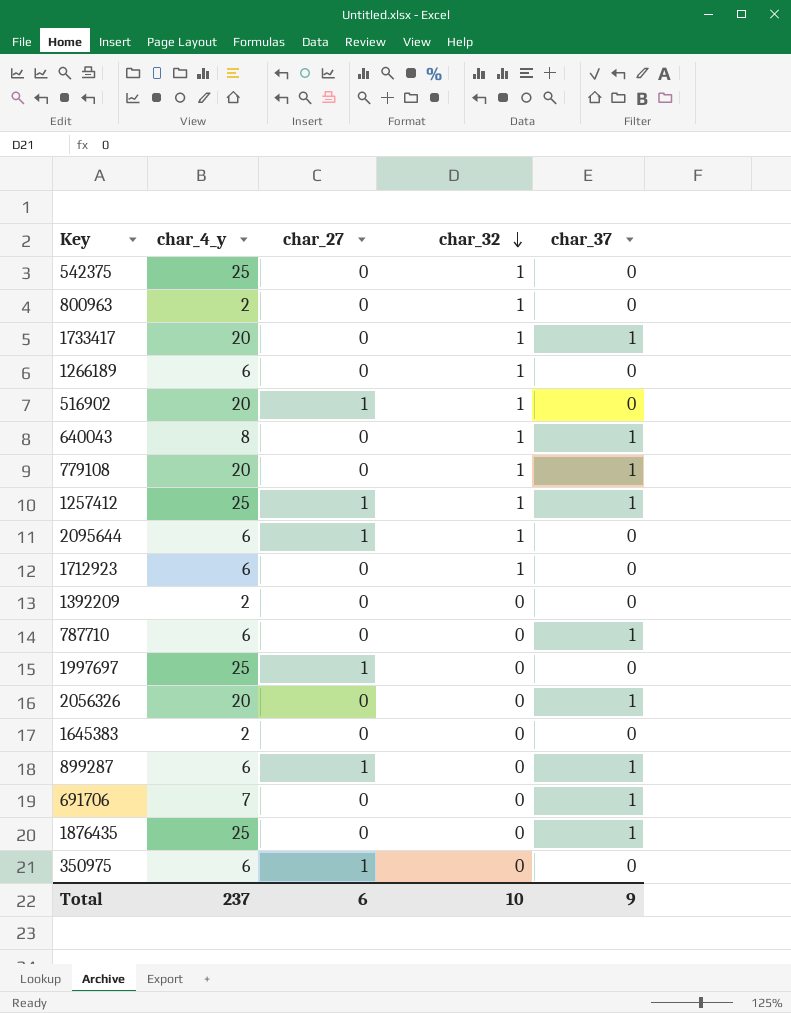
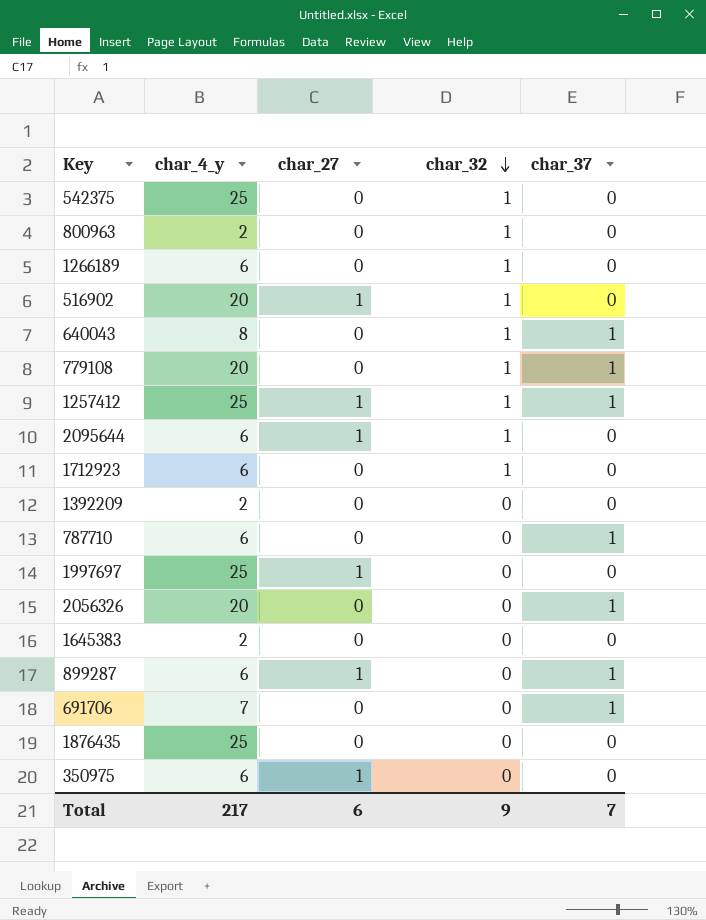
row 1733417: 20 | 0 | 1 | 1 -> none
1876435 | char_37: 1 -> 0
Total | char_4_y: 237 -> 217
Total | char_32: 10 -> 9
Total | char_37: 9 -> 7

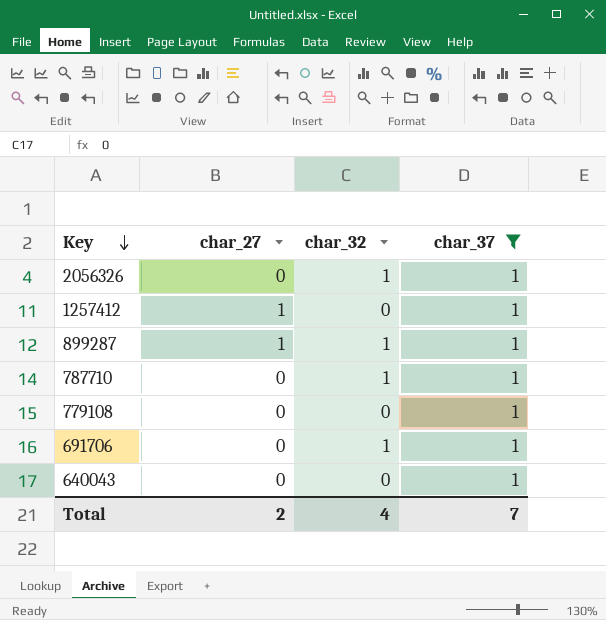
filter: none -> char_37 = 1
row order: char_32 descending -> Key descending
column char_4_y | position: 2 -> none
2056326 | char_32: 0 -> 1
1257412 | char_32: 1 -> 0
899287 | char_32: 0 -> 1
787710 | char_32: 0 -> 1
779108 | char_32: 1 -> 0
691706 | char_32: 0 -> 1
640043 | char_32: 1 -> 0
Total | char_27: 6 -> 2
Total | char_32: 9 -> 4

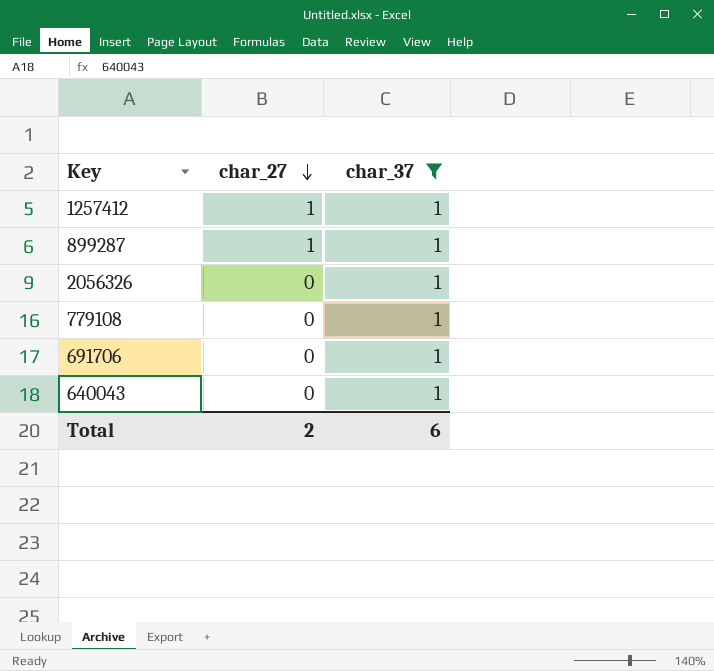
row order: Key descending -> char_27 descending
column char_32 | position: 3 -> none
row 787710: 0 | 1 | 1 -> none
Total | char_37: 7 -> 6

